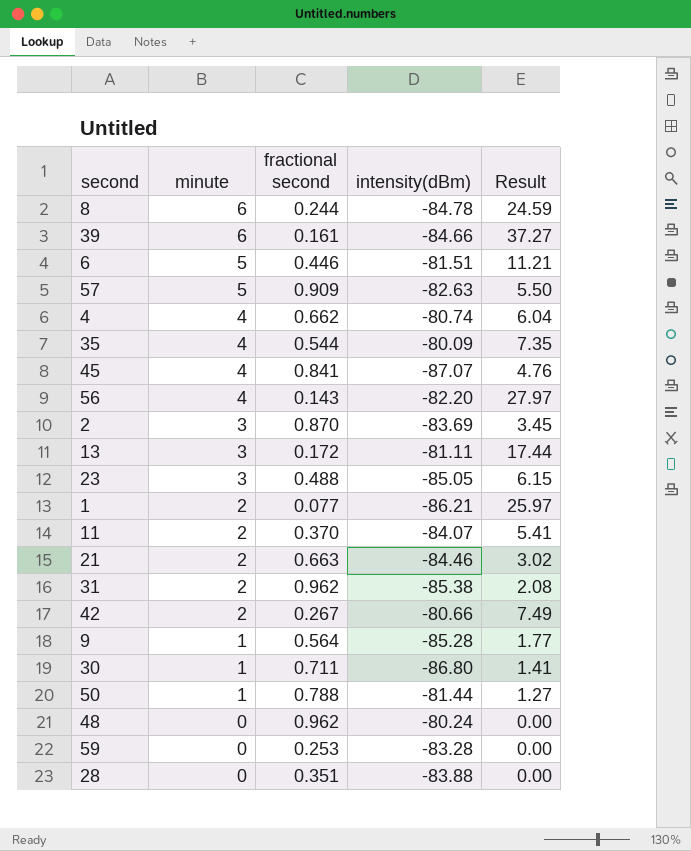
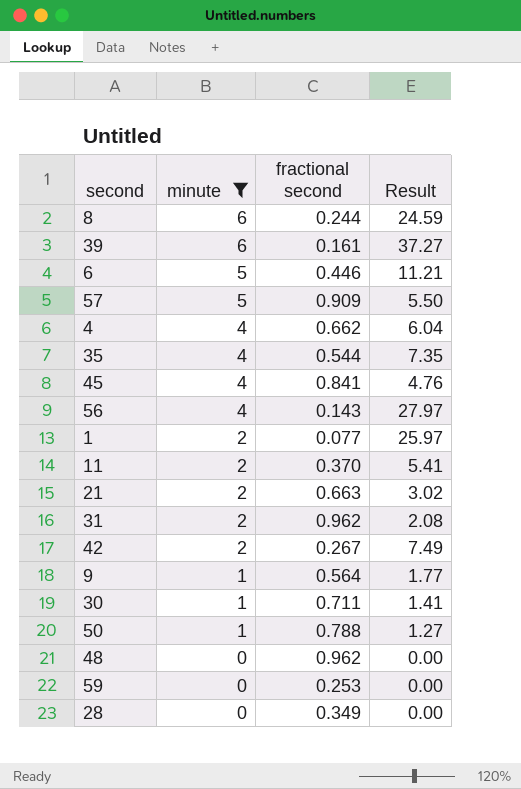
filter: none -> minute != 3
column intensity(dBm) | position: 4 -> none
28 | fractional second: 0.351 -> 0.349

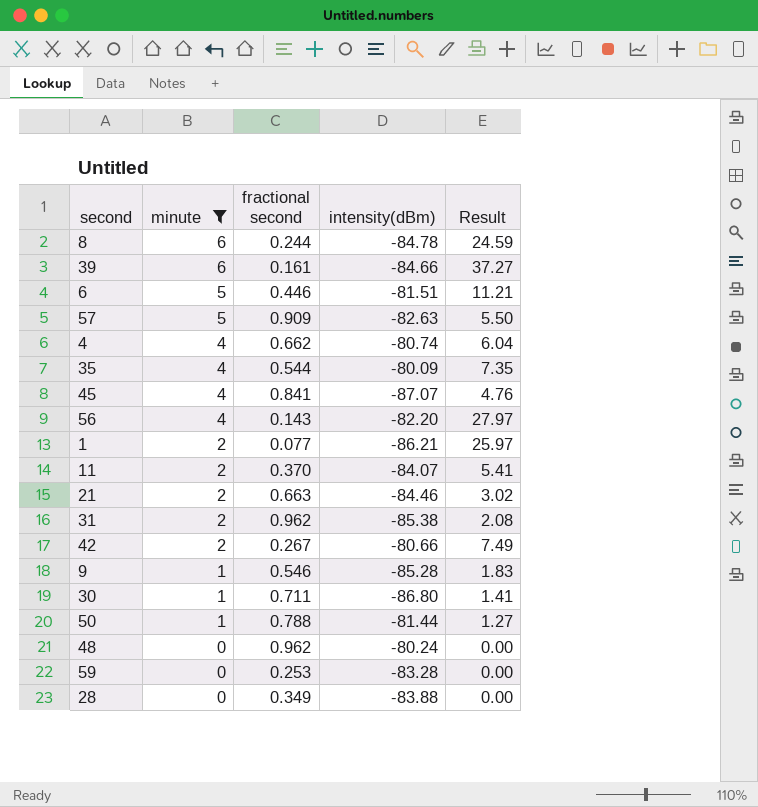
column intensity(dBm) | position: none -> 4
9 | fractional second: 0.564 -> 0.546
9 | Result: 1.77 -> 1.83

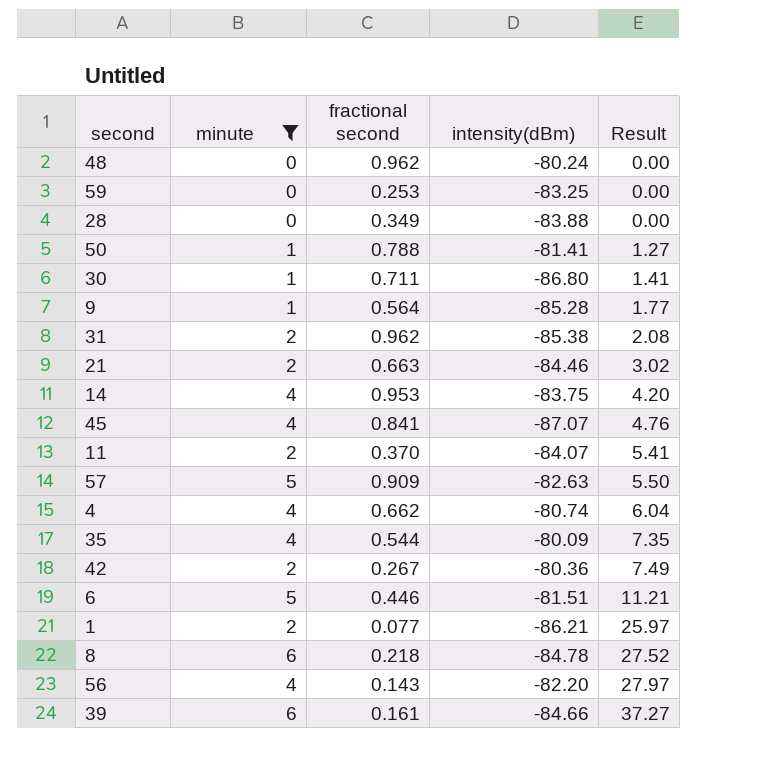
row order: minute descending -> Result ascending
59 | intensity(dBm): -83.28 -> -83.25
50 | intensity(dBm): -81.44 -> -81.41
9 | fractional second: 0.546 -> 0.564
9 | Result: 1.83 -> 1.77
row 14: none -> 4 | 0.953 | -83.75 | 4.20
42 | intensity(dBm): -80.66 -> -80.36
8 | fractional second: 0.244 -> 0.218
8 | Result: 24.59 -> 27.52

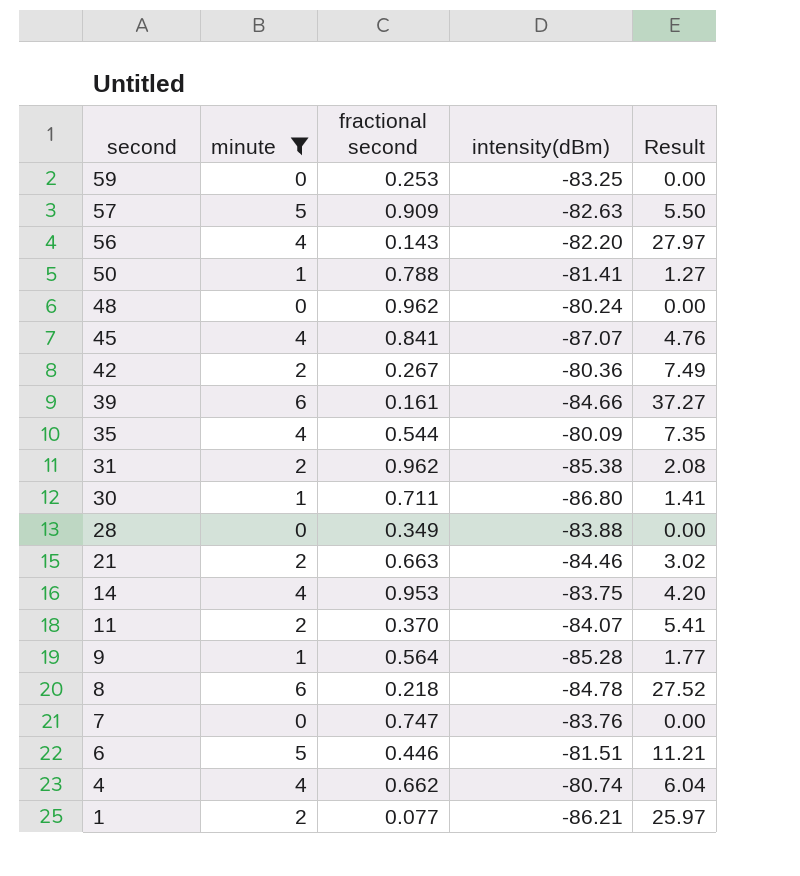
row order: Result ascending -> second descending
row 7: none -> 0 | 0.747 | -83.76 | 0.00

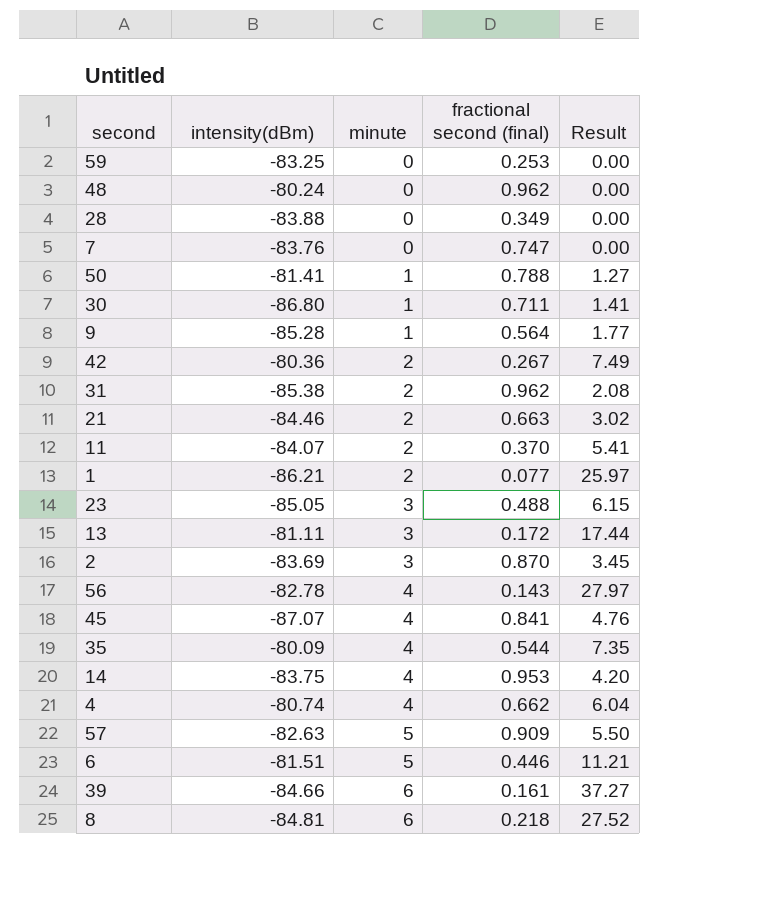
filter: minute != 3 -> none
row order: second descending -> minute ascending
column intensity(dBm) | position: 4 -> 2
column name: fractional second -> fractional second (final)
56 | intensity(dBm): -82.20 -> -82.78
8 | intensity(dBm): -84.78 -> -84.81

